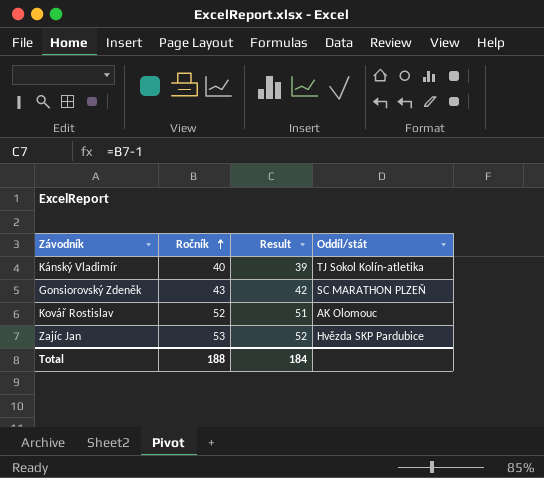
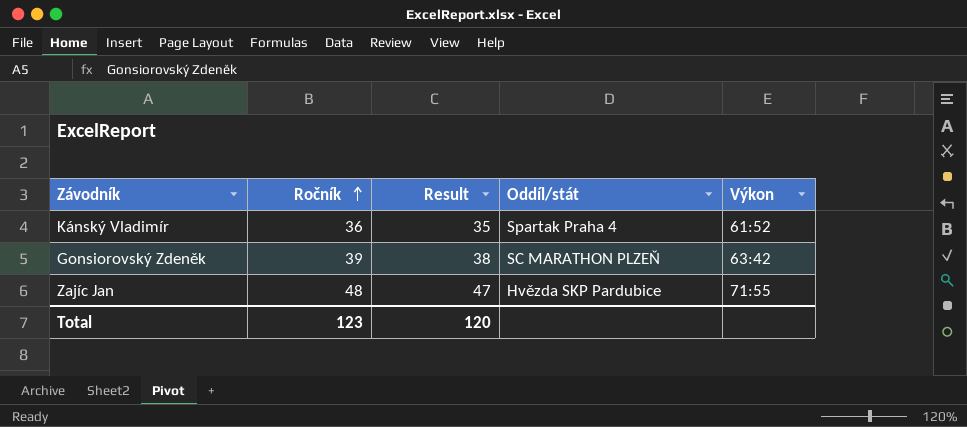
column Výkon | position: none -> 5
row Kovář Rostislav: 52 | 51 | AK Olomouc -> none
Kánský Vladimír | Ročník: 40 -> 36
Kánský Vladimír | Result: 39 -> 35
Kánský Vladimír | Oddíl/stát: TJ Sokol Kolín-atletika -> Spartak Praha 4
Gonsiorovský Zdeněk | Ročník: 43 -> 39
Gonsiorovský Zdeněk | Result: 42 -> 38
Zajíc Jan | Ročník: 53 -> 48
Zajíc Jan | Result: 52 -> 47
Total | Ročník: 188 -> 123
Total | Result: 184 -> 120

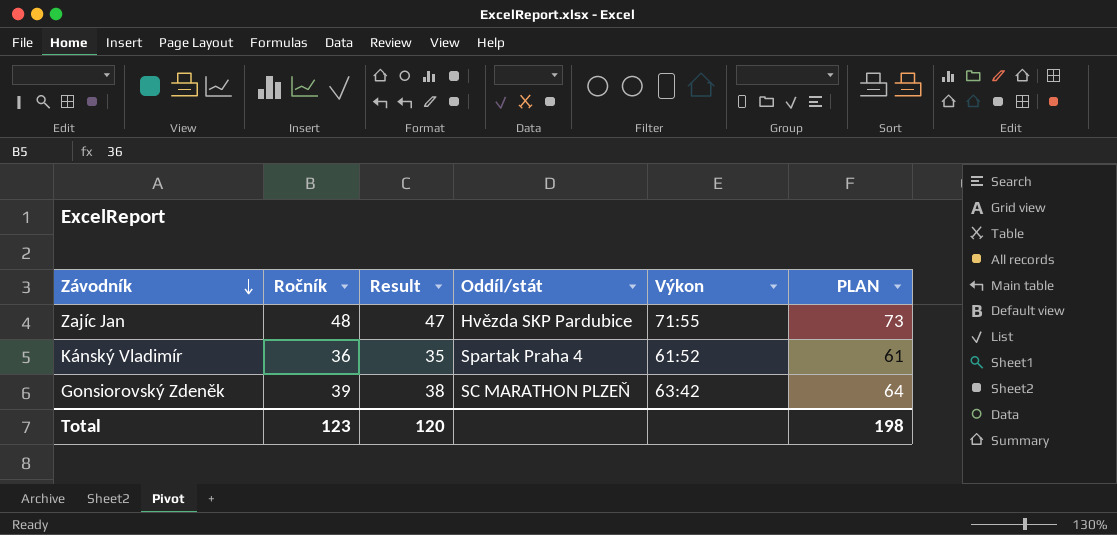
row order: Ročník ascending -> Závodník descending
column PLAN | formula: none -> [Ročník] + 25

